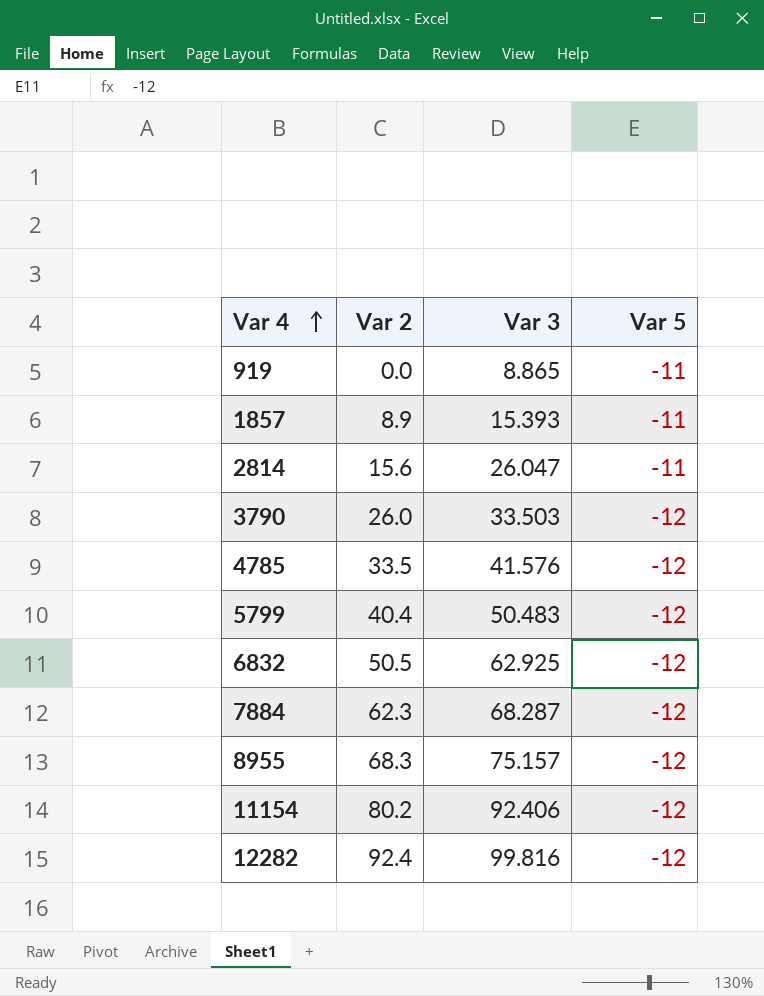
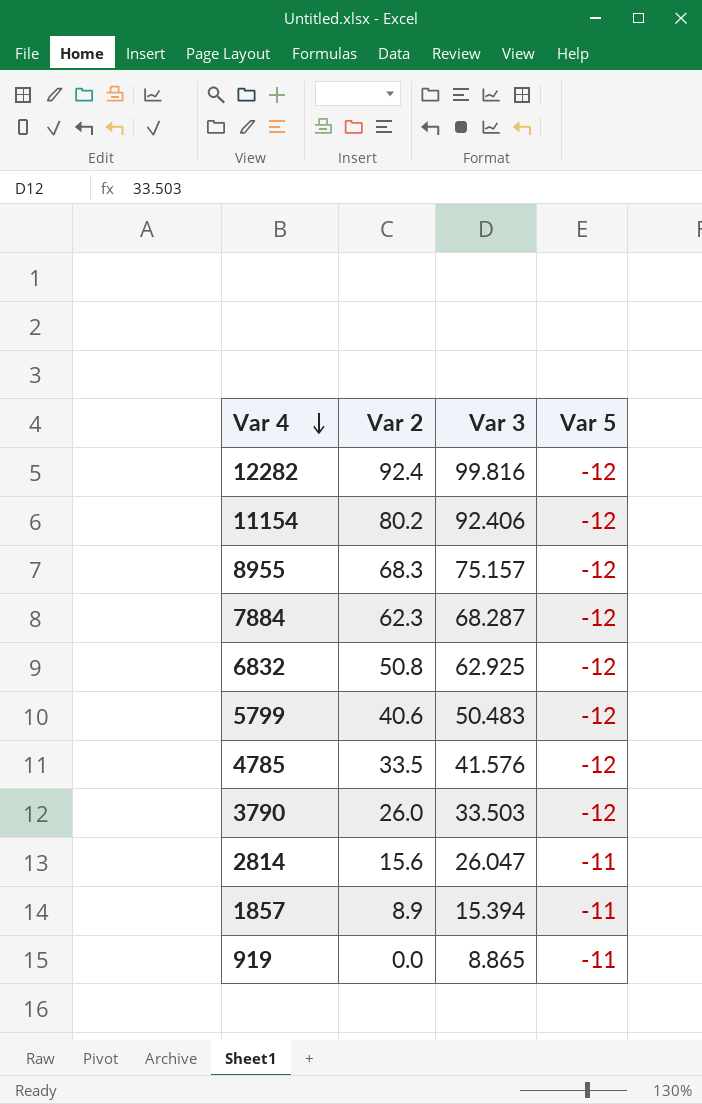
row order: Var 4 ascending -> Var 4 descending
6832 | Var 2: 50.5 -> 50.8
5799 | Var 2: 40.4 -> 40.6
1857 | Var 3: 15.393 -> 15.394

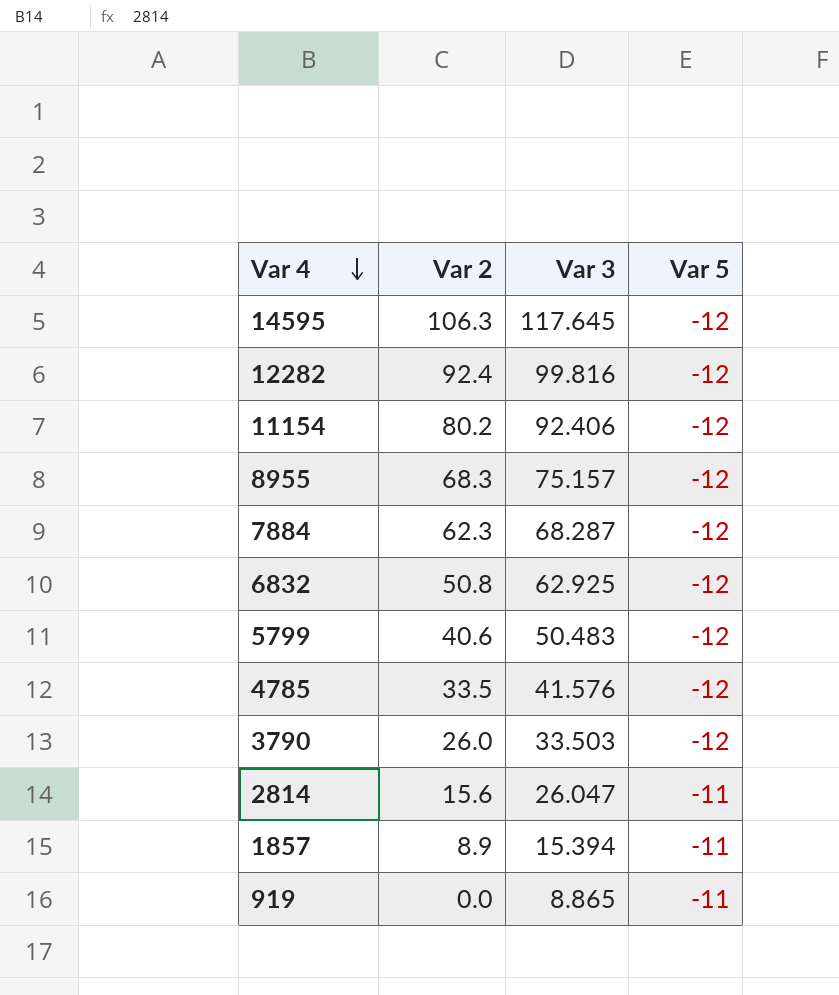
row 14595: none -> 106.3 | 117.645 | -12

